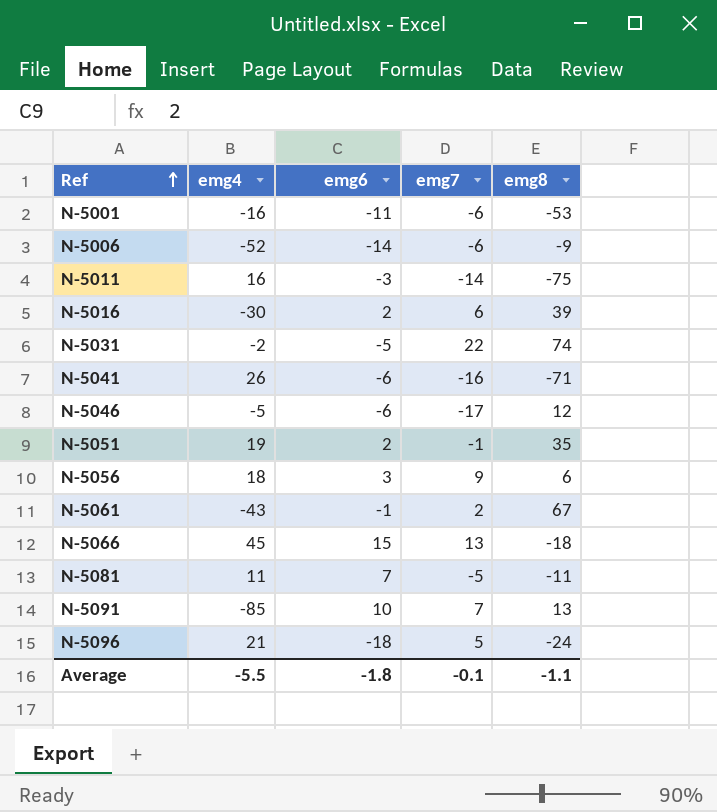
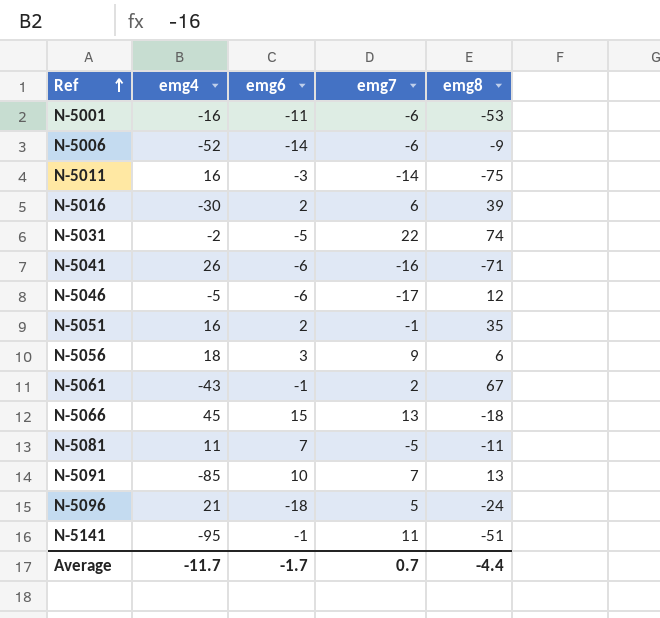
N-5051 | emg4: 19 -> 16
row N-5141: none -> -95 | -1 | 11 | -51
Average | emg4: -5.5 -> -11.7
Average | emg6: -1.8 -> -1.7
Average | emg7: -0.1 -> 0.7
Average | emg8: -1.1 -> -4.4

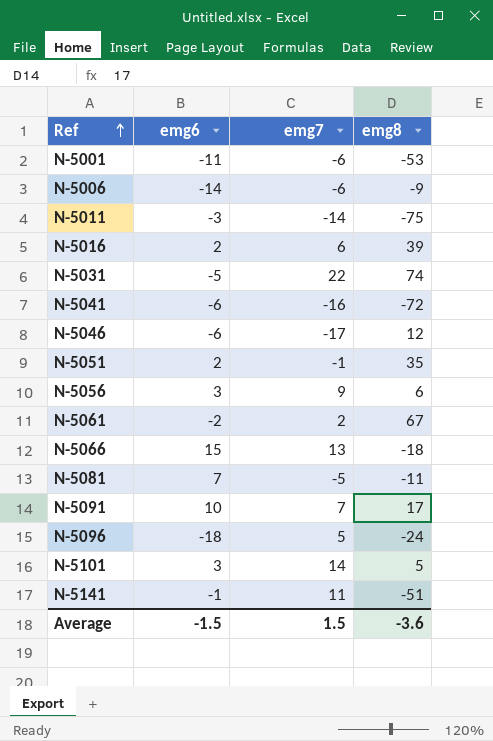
column emg4 | position: 2 -> none
N-5041 | emg8: -71 -> -72
N-5061 | emg6: -1 -> -2
N-5091 | emg8: 13 -> 17
row N-5101: none -> 3 | 14 | 5
Average | emg6: -1.7 -> -1.5
Average | emg7: 0.7 -> 1.5
Average | emg8: -4.4 -> -3.6

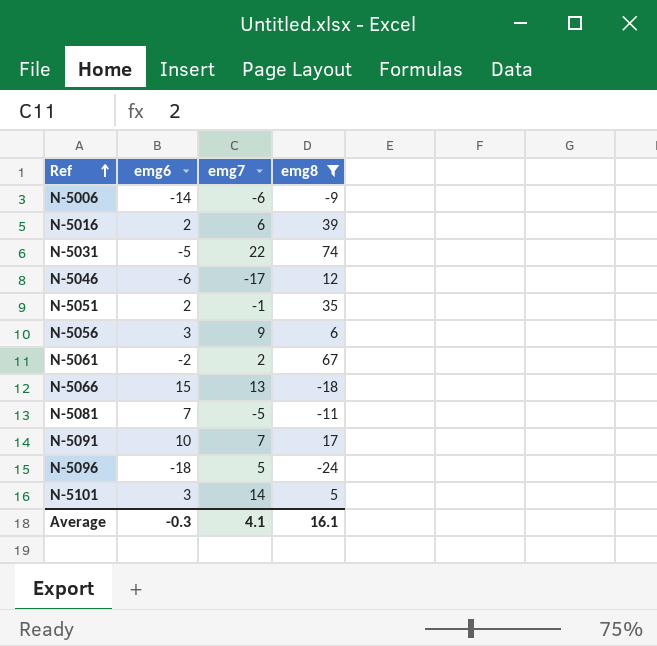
filter: none -> emg8 >= -24
Average | emg6: -1.5 -> -0.3
Average | emg7: 1.5 -> 4.1
Average | emg8: -3.6 -> 16.1

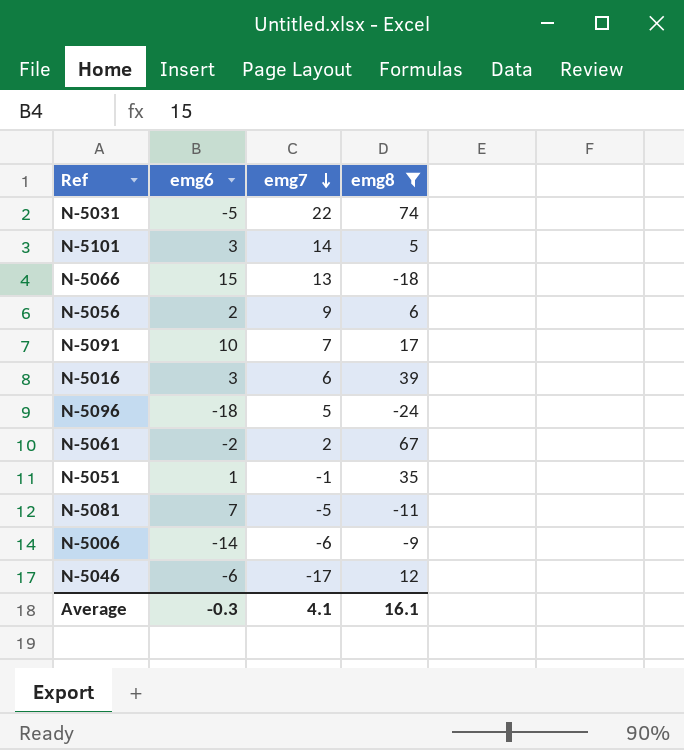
row order: Ref ascending -> emg7 descending
N-5056 | emg6: 3 -> 2
N-5016 | emg6: 2 -> 3
N-5051 | emg6: 2 -> 1

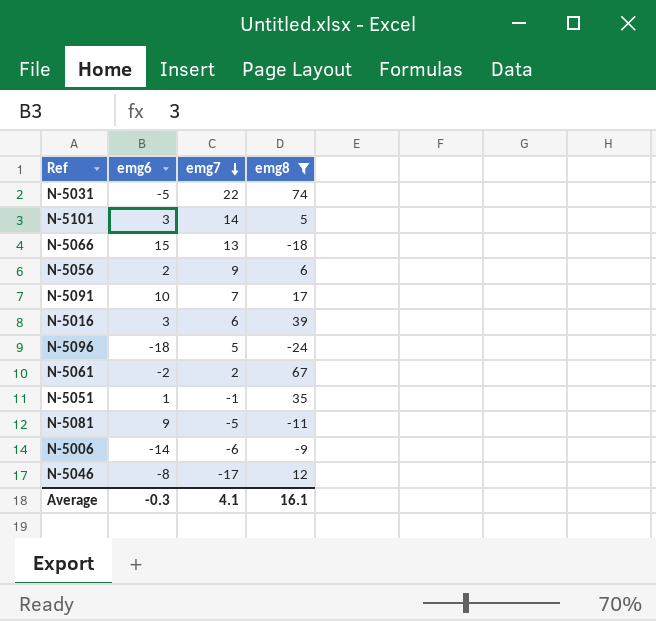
N-5081 | emg6: 7 -> 9
N-5046 | emg6: -6 -> -8

